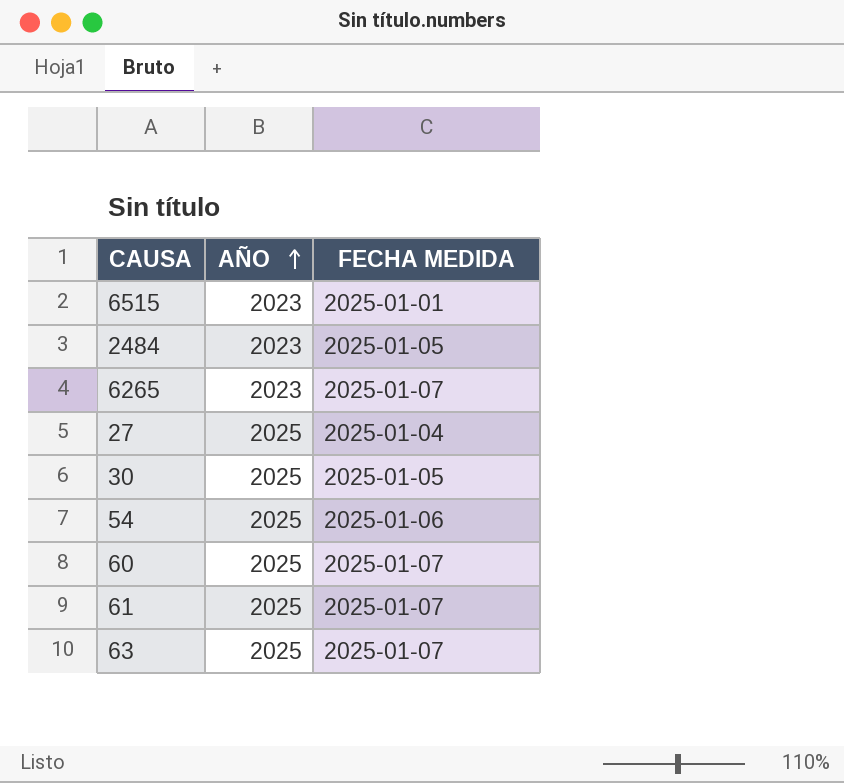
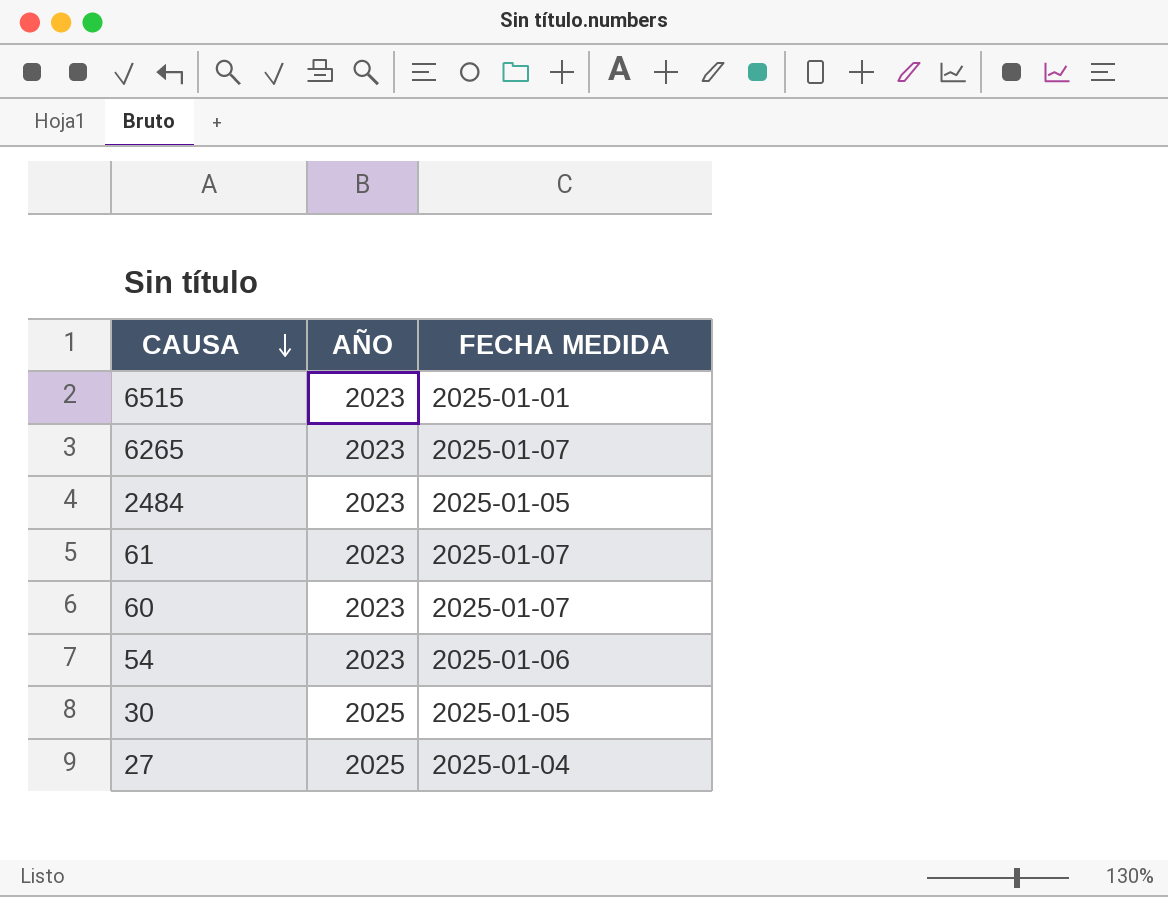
row order: AÑO ascending -> CAUSA descending
row 63: 2025 | 2025-01-07 -> none
61 | AÑO: 2025 -> 2023
60 | AÑO: 2025 -> 2023
54 | AÑO: 2025 -> 2023

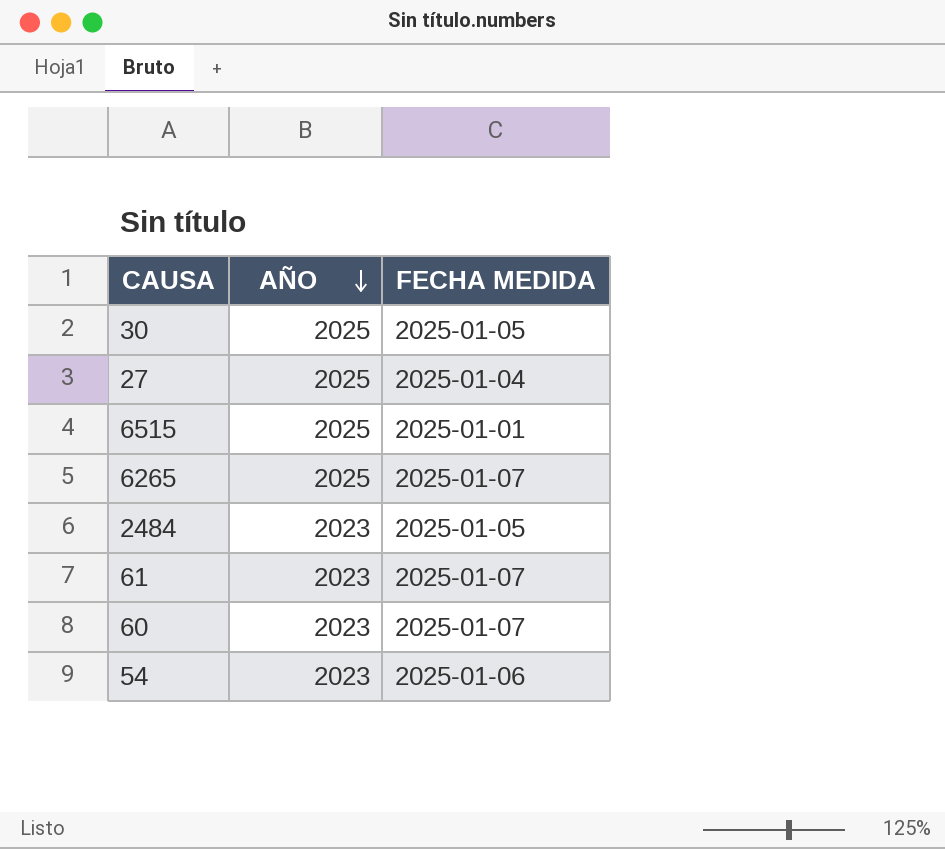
row order: CAUSA descending -> AÑO descending
6515 | AÑO: 2023 -> 2025
6265 | AÑO: 2023 -> 2025

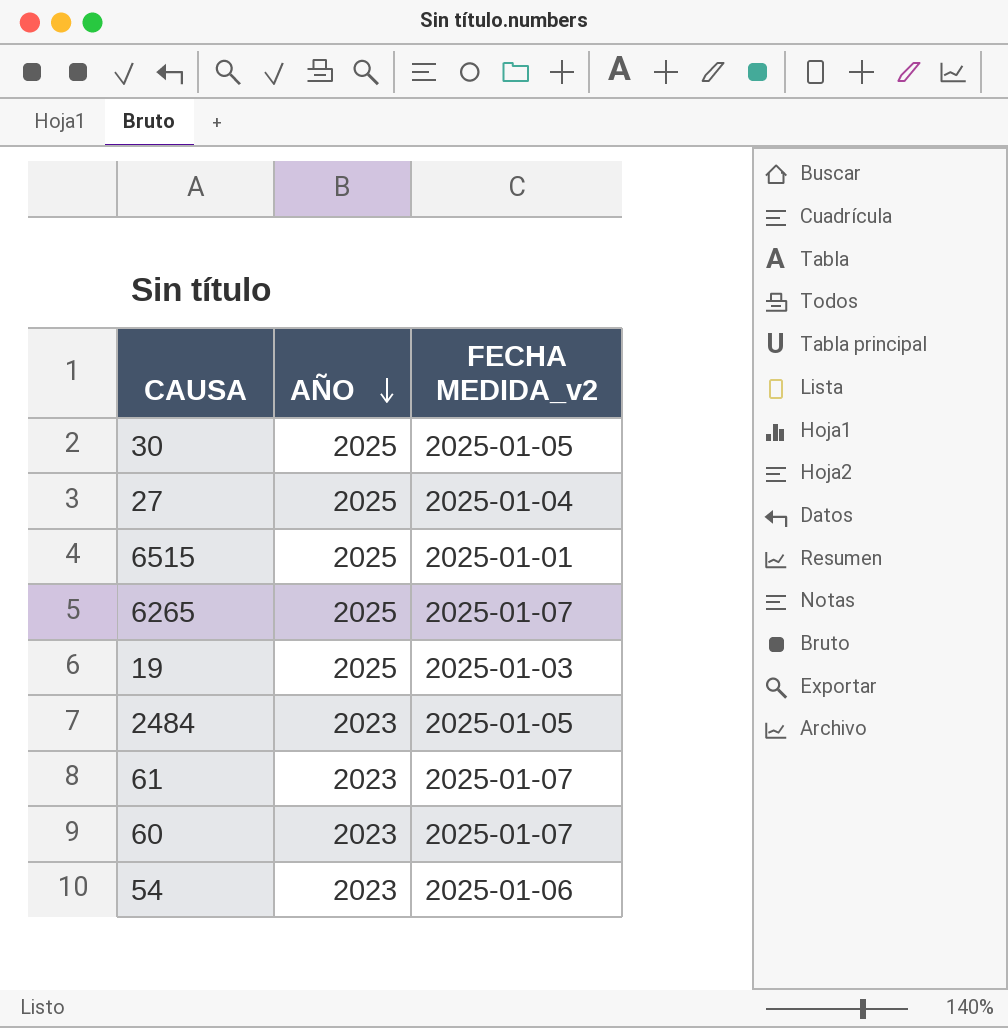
column name: FECHA MEDIDA -> FECHA MEDIDA_v2
row 19: none -> 2025 | 2025-01-03

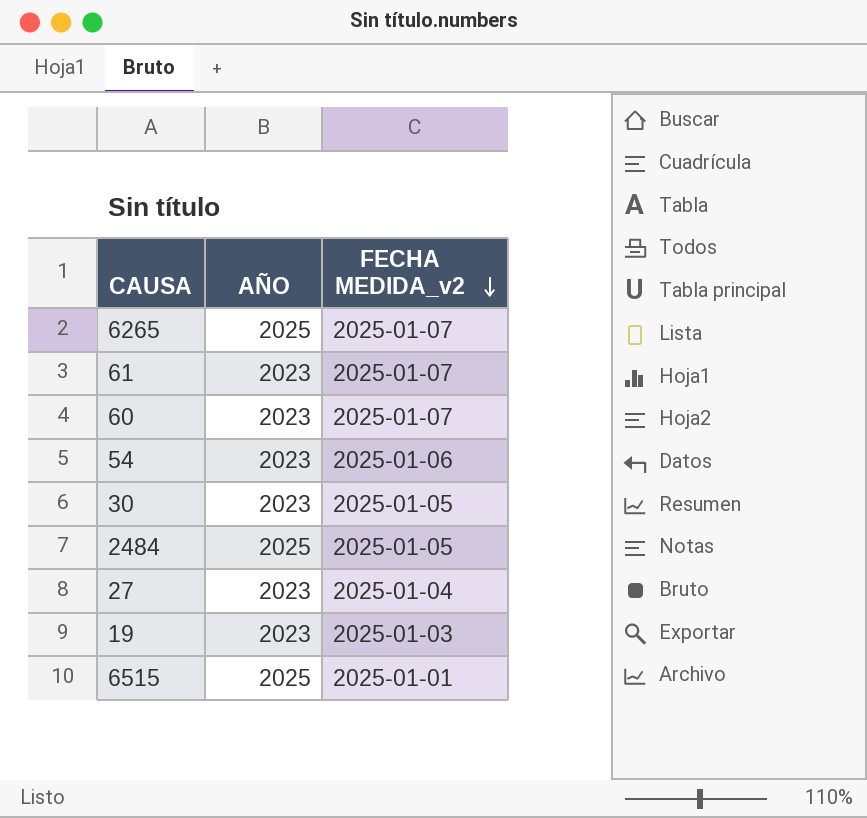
row order: AÑO descending -> FECHA MEDIDA_v2 descending
30 | AÑO: 2025 -> 2023
2484 | AÑO: 2023 -> 2025
27 | AÑO: 2025 -> 2023
19 | AÑO: 2025 -> 2023

